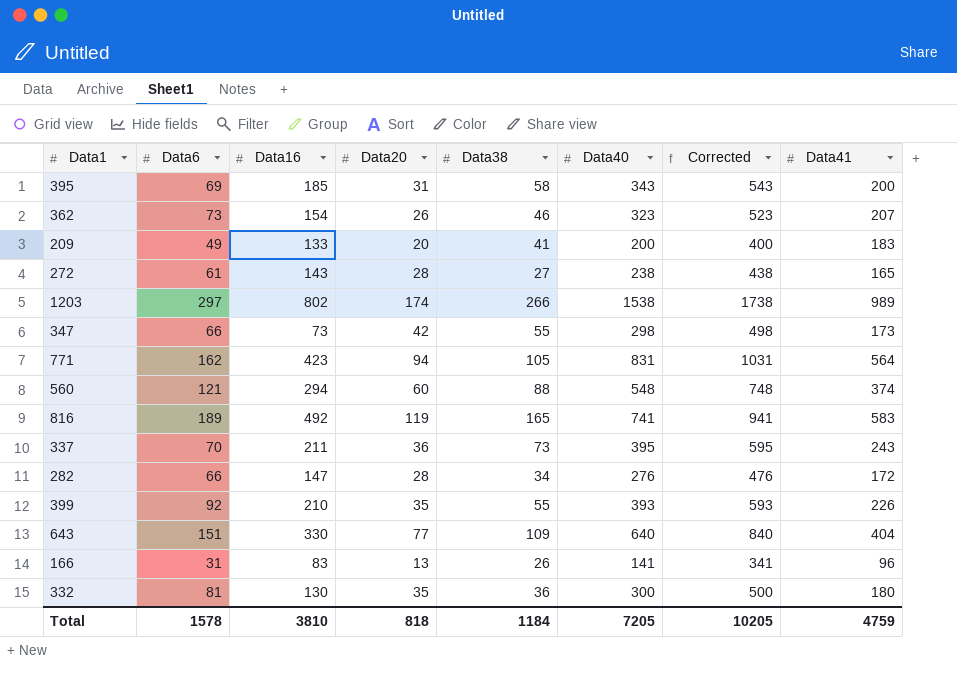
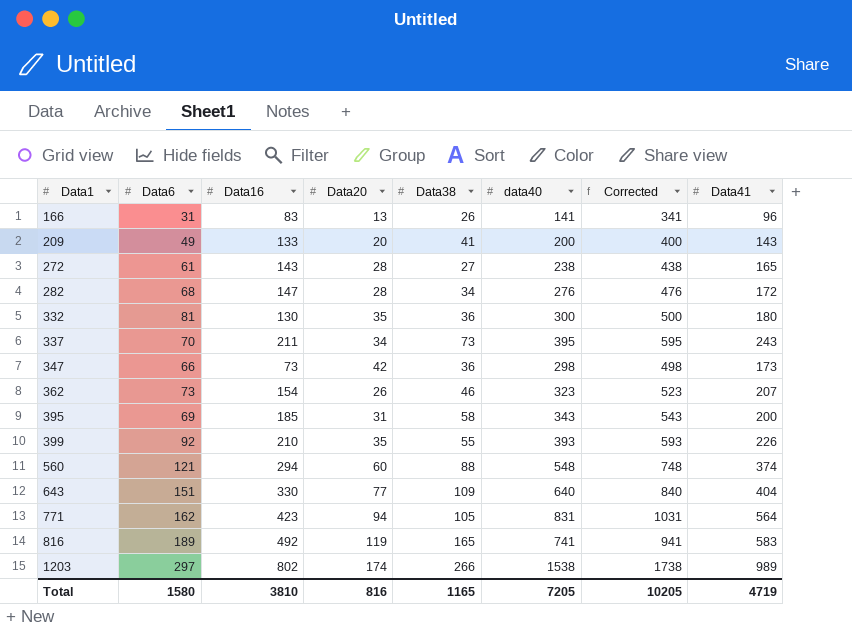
row order: none -> Data1 ascending
column name: Data40 -> data40
209 | Data41: 183 -> 143
282 | Data6: 66 -> 68
337 | Data20: 36 -> 34
347 | Data38: 55 -> 36
Total | Data6: 1578 -> 1580
Total | Data20: 818 -> 816
Total | Data38: 1184 -> 1165
Total | Data41: 4759 -> 4719

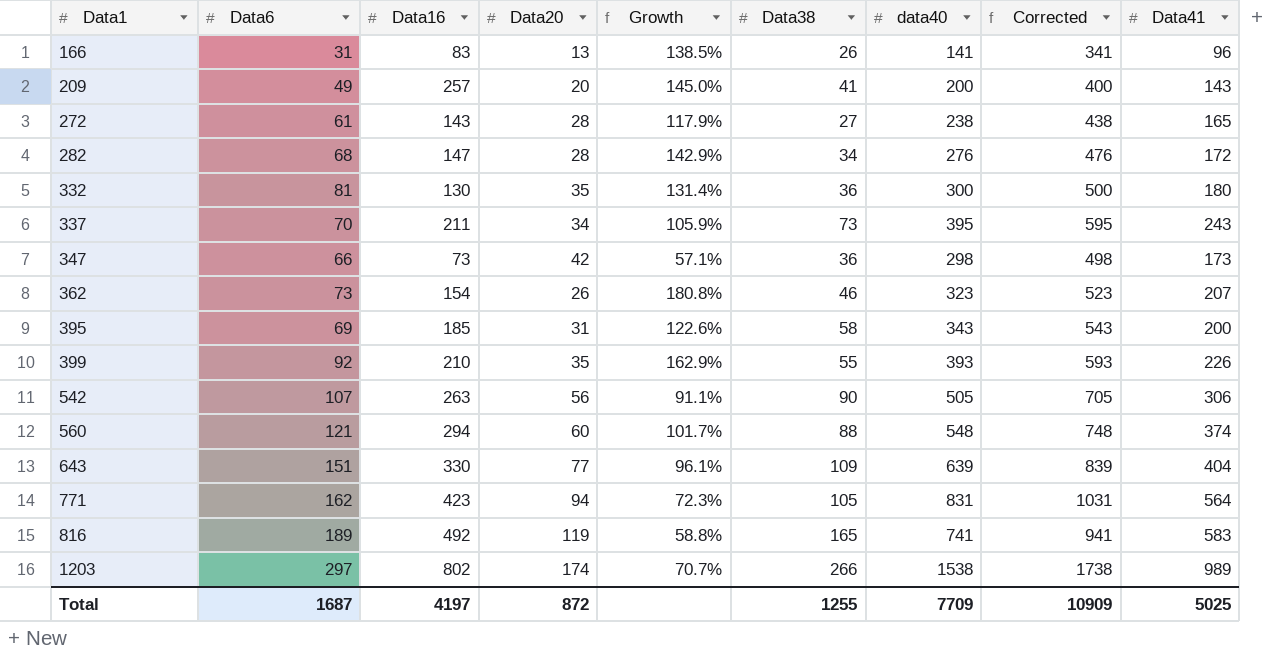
column Growth | formula: none -> ([Data6] - [Data20]) / [Data20]
209 | Data16: 133 -> 257
row 542: none -> 107 | 263 | 56 | 91.1% | 90 | 505 | 705 | 306
643 | data40: 640 -> 639
643 | Corrected: 840 -> 839
Total | Data6: 1580 -> 1687
Total | Data16: 3810 -> 4197
Total | Data20: 816 -> 872
Total | Data38: 1165 -> 1255
Total | data40: 7205 -> 7709
Total | Corrected: 10205 -> 10909
Total | Data41: 4719 -> 5025

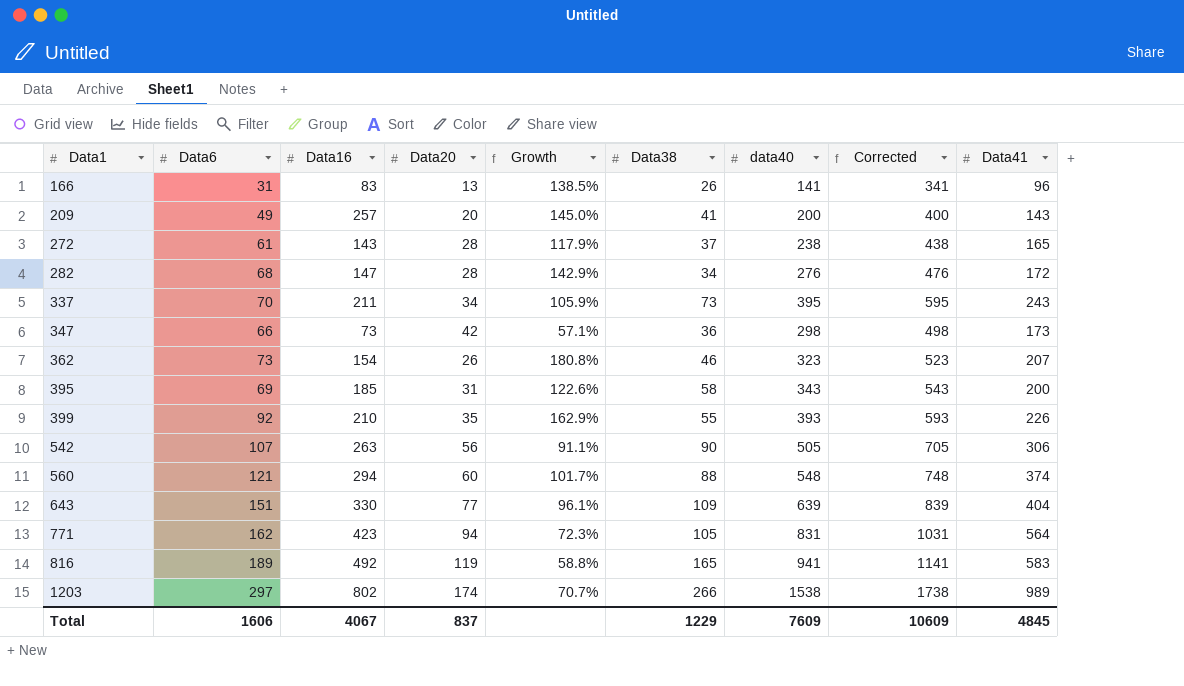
row 332: 81 | 130 | 35 | 131.4% | 36 | 300 | 500 | 180 -> none
272 | Data38: 27 -> 37
816 | data40: 741 -> 941
816 | Corrected: 941 -> 1141
Total | Data6: 1687 -> 1606
Total | Data16: 4197 -> 4067
Total | Data20: 872 -> 837
Total | Data38: 1255 -> 1229
Total | data40: 7709 -> 7609
Total | Corrected: 10909 -> 10609
Total | Data41: 5025 -> 4845

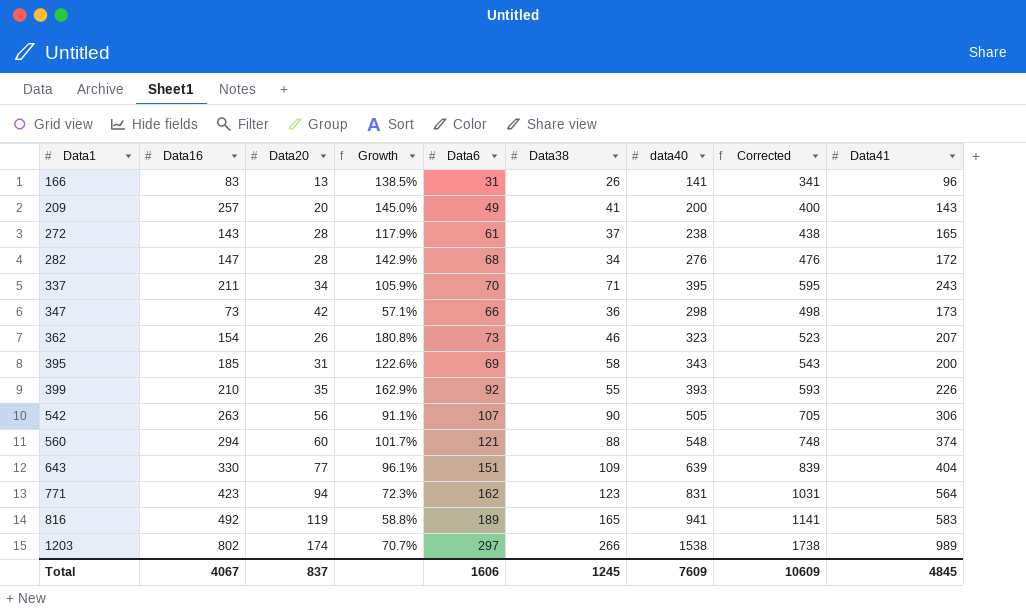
column Data6 | position: 2 -> 5
337 | Data38: 73 -> 71
771 | Data38: 105 -> 123
Total | Data38: 1229 -> 1245

